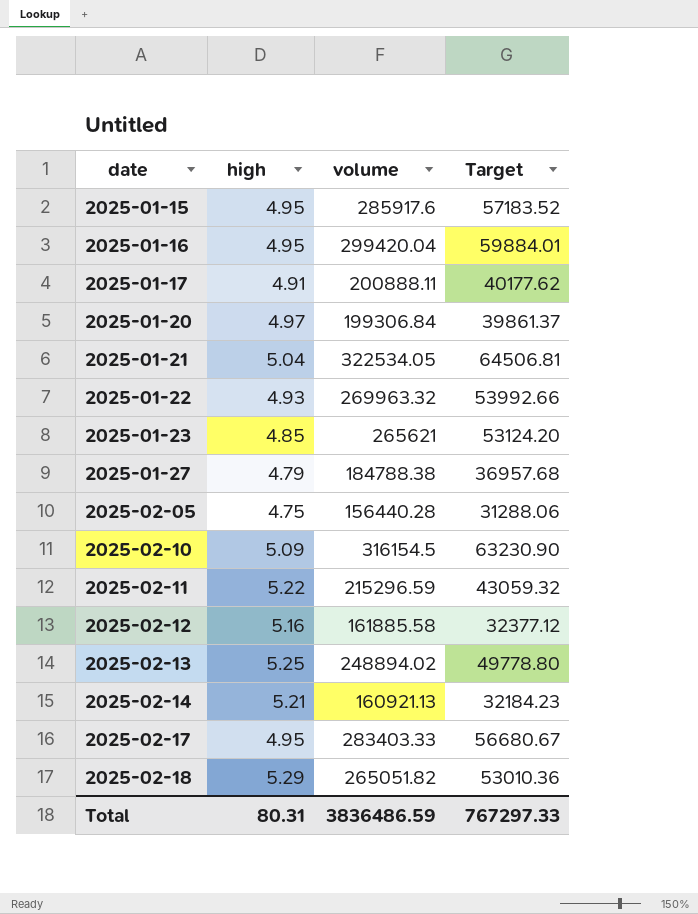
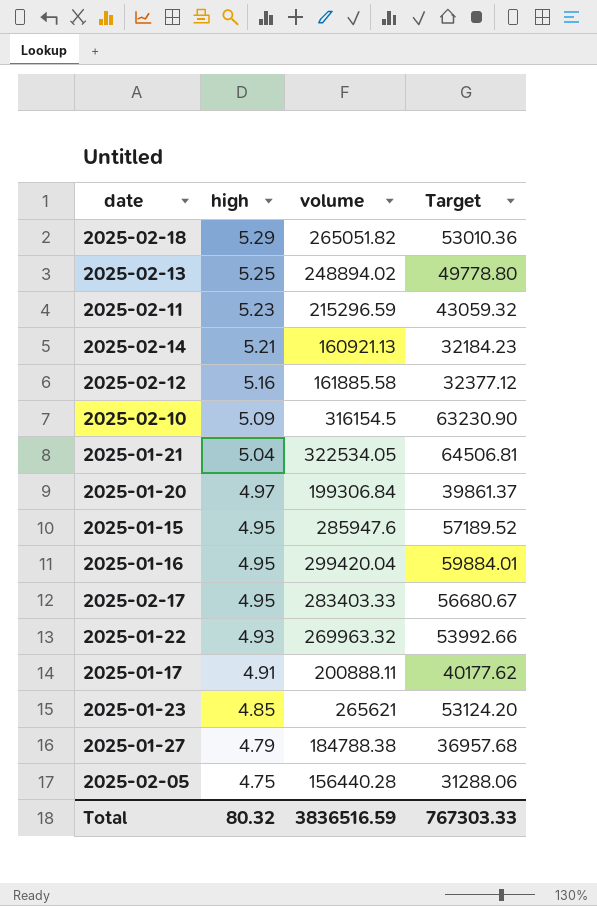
row order: date ascending -> high descending
2025-02-11 | high: 5.22 -> 5.23
2025-01-15 | volume: 285917.6 -> 285947.6
2025-01-15 | Target: 57183.52 -> 57189.52
Total | high: 80.31 -> 80.32
Total | volume: 3836486.59 -> 3836516.59
Total | Target: 767297.33 -> 767303.33

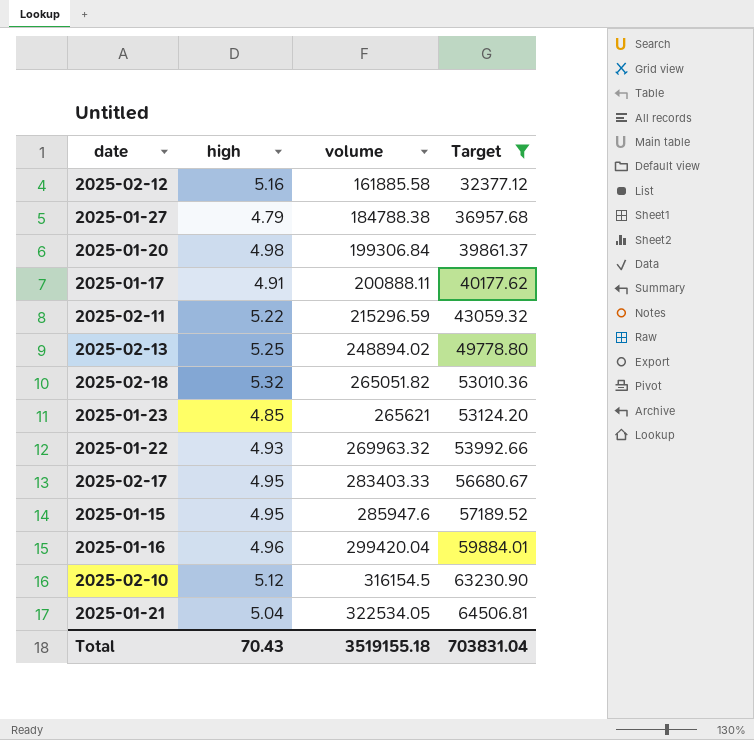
filter: none -> Target >= 32377.12
row order: high descending -> volume ascending
2025-01-20 | high: 4.97 -> 4.98
2025-02-11 | high: 5.23 -> 5.22
2025-02-18 | high: 5.29 -> 5.32
2025-01-16 | high: 4.95 -> 4.96
2025-02-10 | high: 5.09 -> 5.12
Total | high: 80.32 -> 70.43
Total | volume: 3836516.59 -> 3519155.18
Total | Target: 767303.33 -> 703831.04

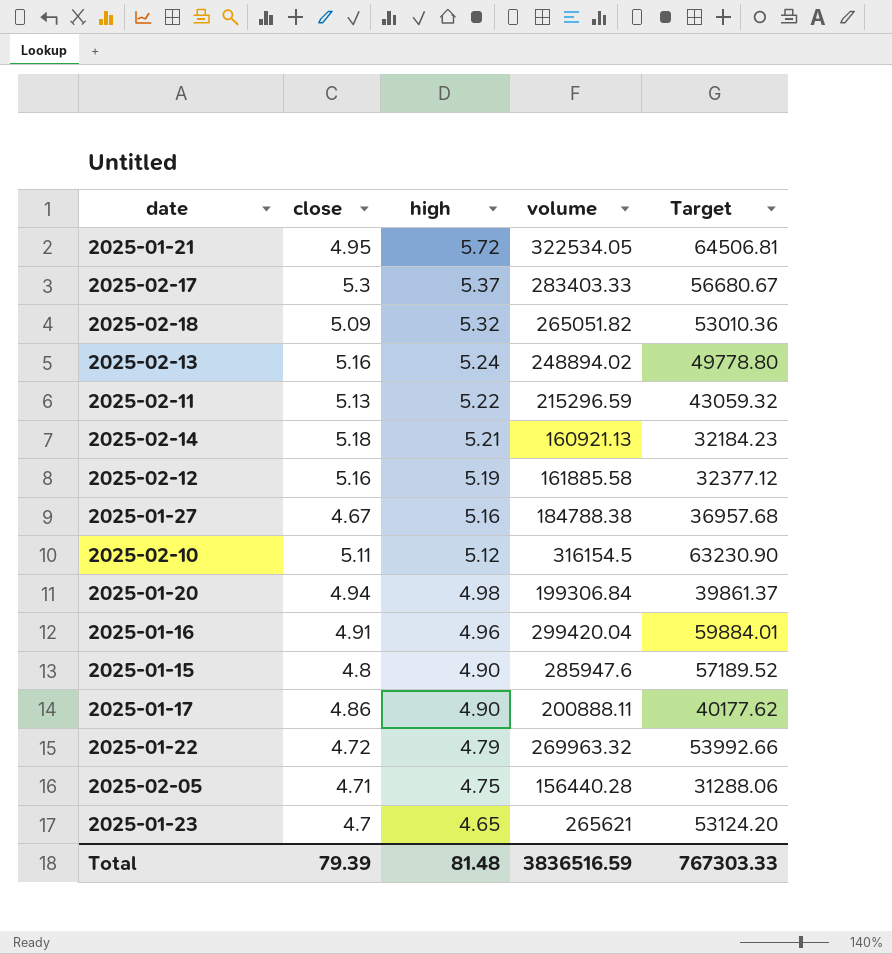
filter: Target >= 32377.12 -> none
row order: volume ascending -> high descending
column close | position: none -> 2
2025-01-21 | high: 5.04 -> 5.72
2025-02-17 | high: 4.95 -> 5.37
2025-02-13 | high: 5.25 -> 5.24
2025-02-12 | high: 5.16 -> 5.19
2025-01-27 | high: 4.79 -> 5.16
2025-01-15 | high: 4.95 -> 4.90
2025-01-17 | high: 4.91 -> 4.90
2025-01-22 | high: 4.93 -> 4.79
2025-01-23 | high: 4.85 -> 4.65
Total | high: 70.43 -> 81.48
Total | volume: 3519155.18 -> 3836516.59
Total | Target: 703831.04 -> 767303.33

